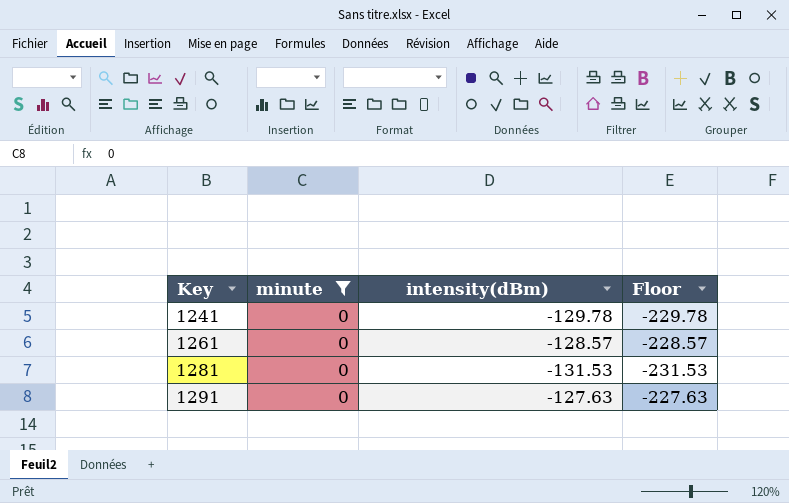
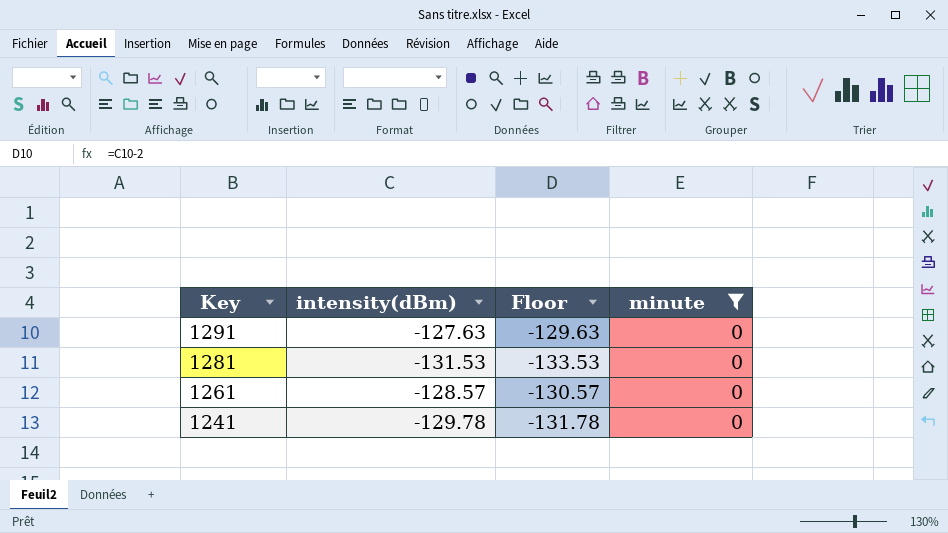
row order: Key ascending -> Key descending
column Floor | formula: [intensity(dBm)] - 100 -> [intensity(dBm)] - 2
column minute | position: 2 -> 4

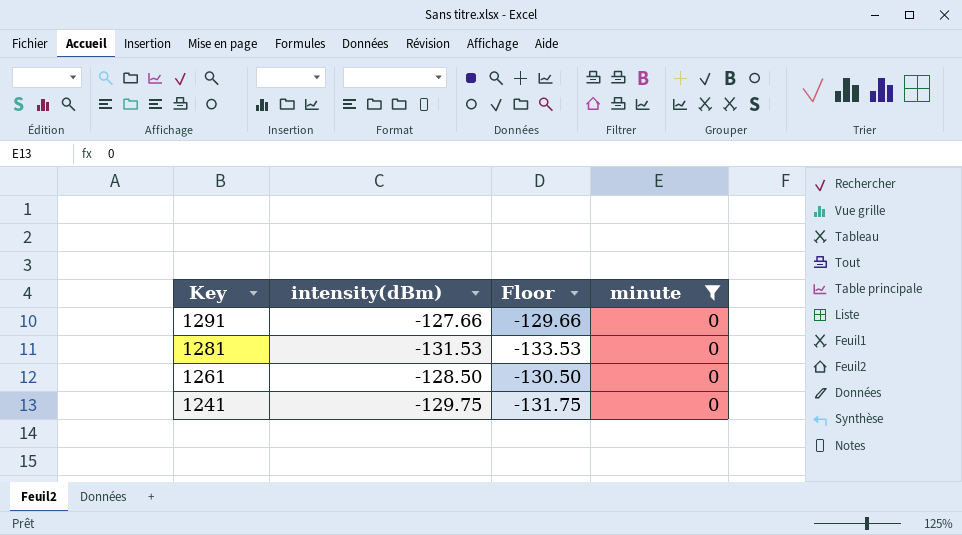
1291 | intensity(dBm): -127.63 -> -127.66
1291 | Floor: -129.63 -> -129.66
1261 | intensity(dBm): -128.57 -> -128.50
1261 | Floor: -130.57 -> -130.50
1241 | intensity(dBm): -129.78 -> -129.75
1241 | Floor: -131.78 -> -131.75

